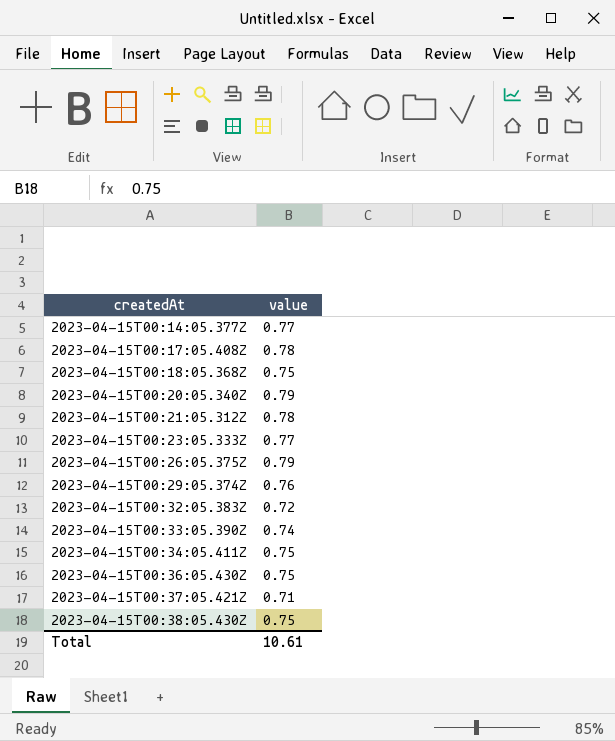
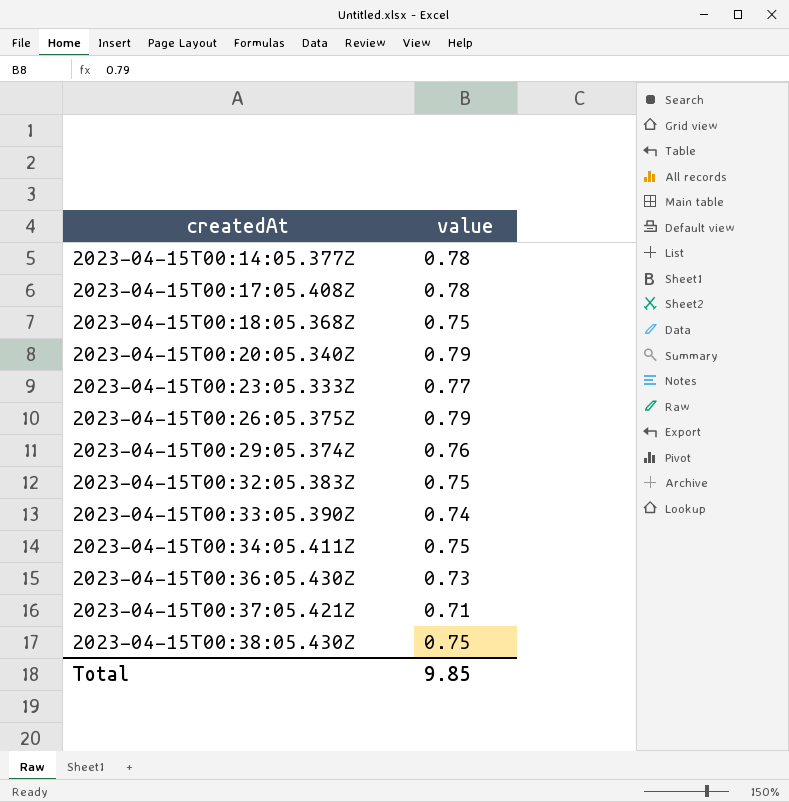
row 2023-04-15T00:21:05.312Z: 0.78 -> none
2023-04-15T00:14:05.377Z | value: 0.77 -> 0.78
2023-04-15T00:32:05.383Z | value: 0.72 -> 0.75
2023-04-15T00:36:05.430Z | value: 0.75 -> 0.73
Total | value: 10.61 -> 9.85

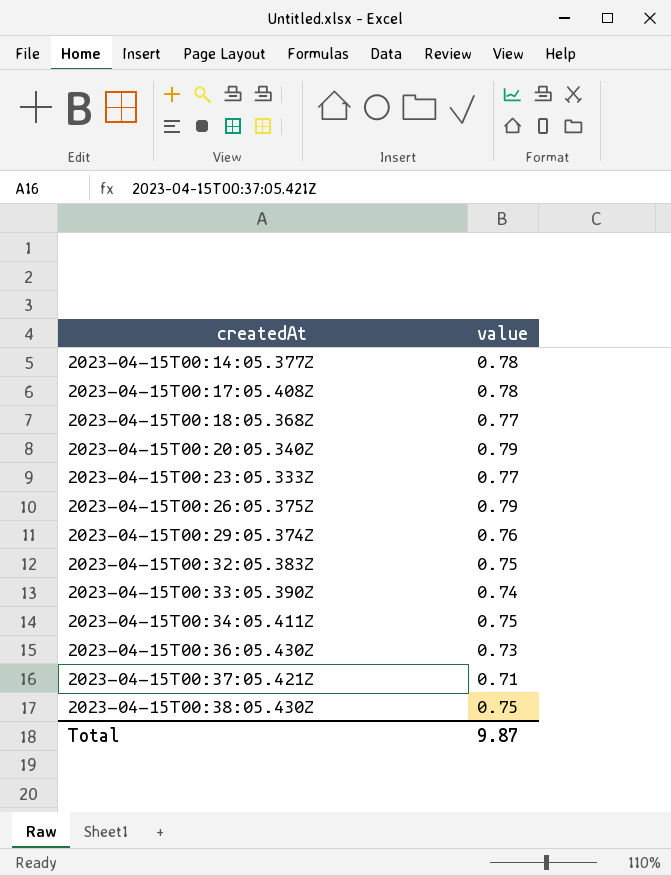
2023-04-15T00:18:05.368Z | value: 0.75 -> 0.77
Total | value: 9.85 -> 9.87

